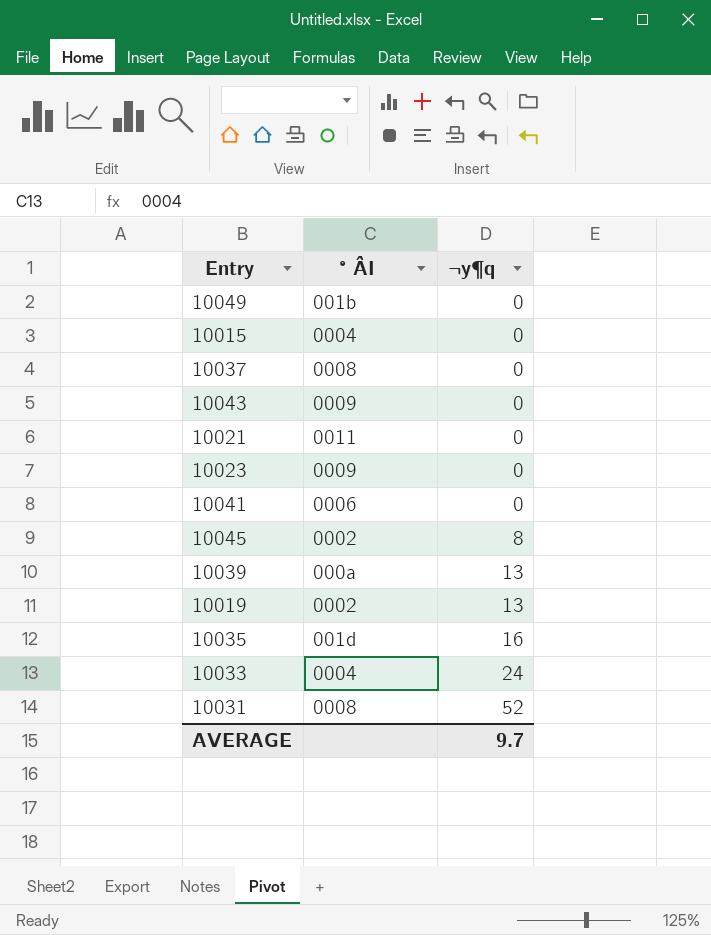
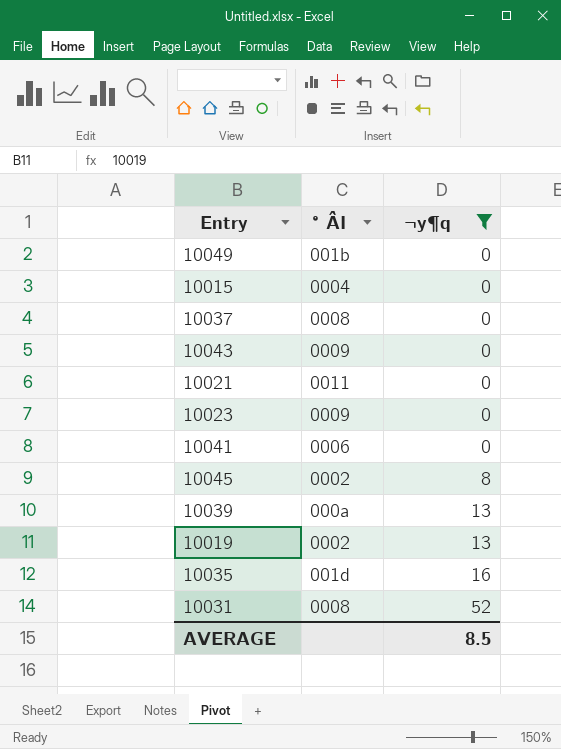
filter: none -> ¬y¶q != 24
AVERAGE | ¬y¶q: 9.7 -> 8.5

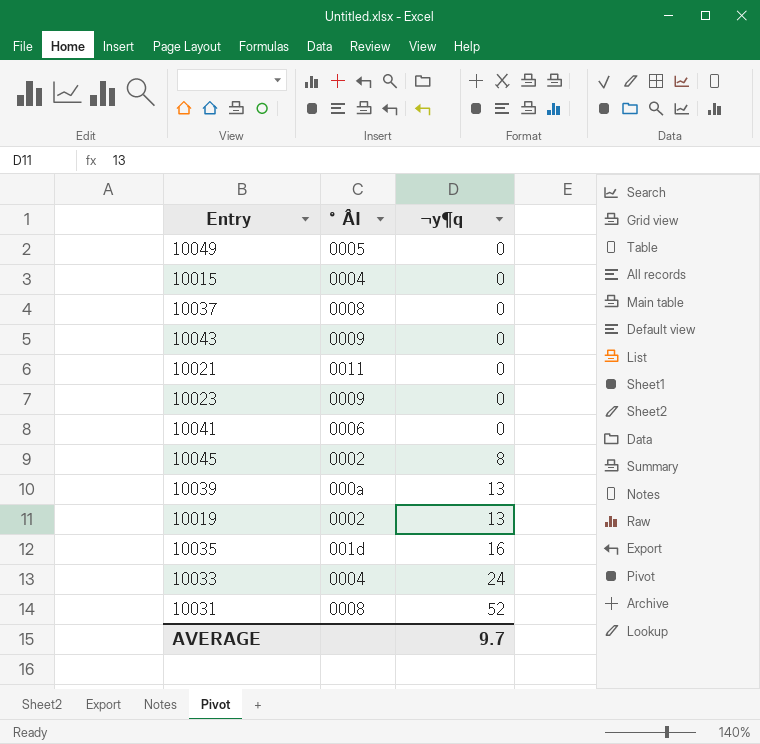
filter: ¬y¶q != 24 -> none
10049 | ° ÂI: 001b -> 0005
AVERAGE | ¬y¶q: 8.5 -> 9.7

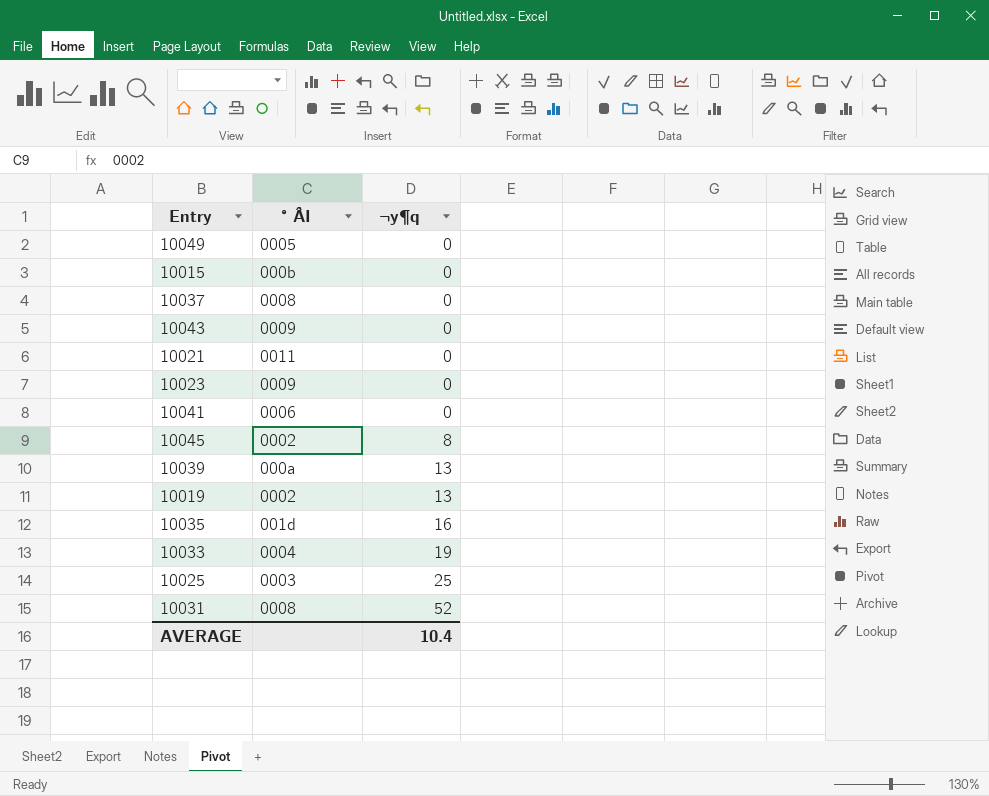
10015 | ° ÂI: 0004 -> 000b
10033 | ¬y¶q: 24 -> 19
row 10025: none -> 0003 | 25
AVERAGE | ¬y¶q: 9.7 -> 10.4

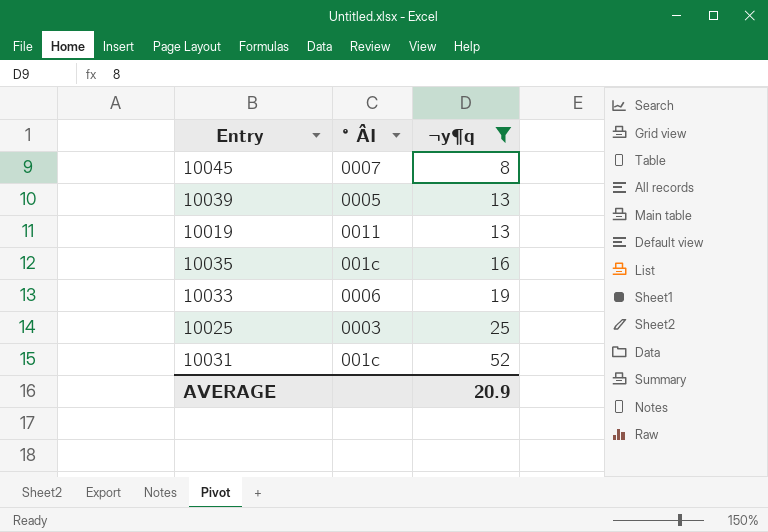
filter: none -> ¬y¶q != 0
10045 | ° ÂI: 0002 -> 0007
10039 | ° ÂI: 000a -> 0005
10019 | ° ÂI: 0002 -> 0011
10035 | ° ÂI: 001d -> 001c
10033 | ° ÂI: 0004 -> 0006
10031 | ° ÂI: 0008 -> 001c
AVERAGE | ¬y¶q: 10.4 -> 20.9

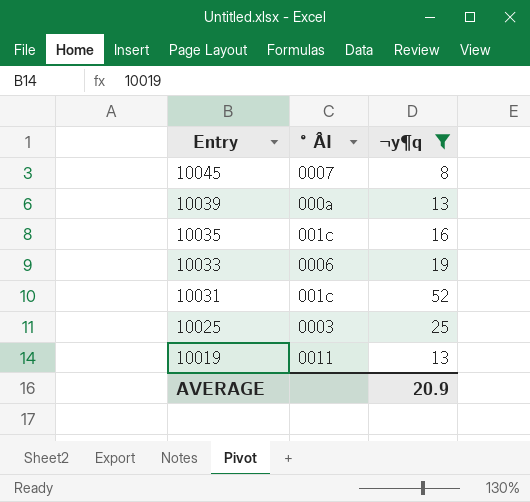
row order: ¬y¶q ascending -> Entry descending
10039 | ° ÂI: 0005 -> 000a

